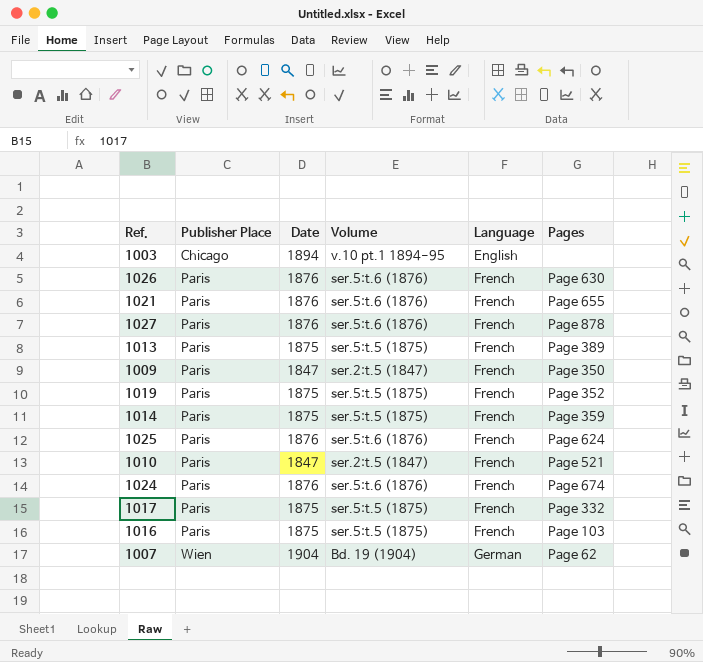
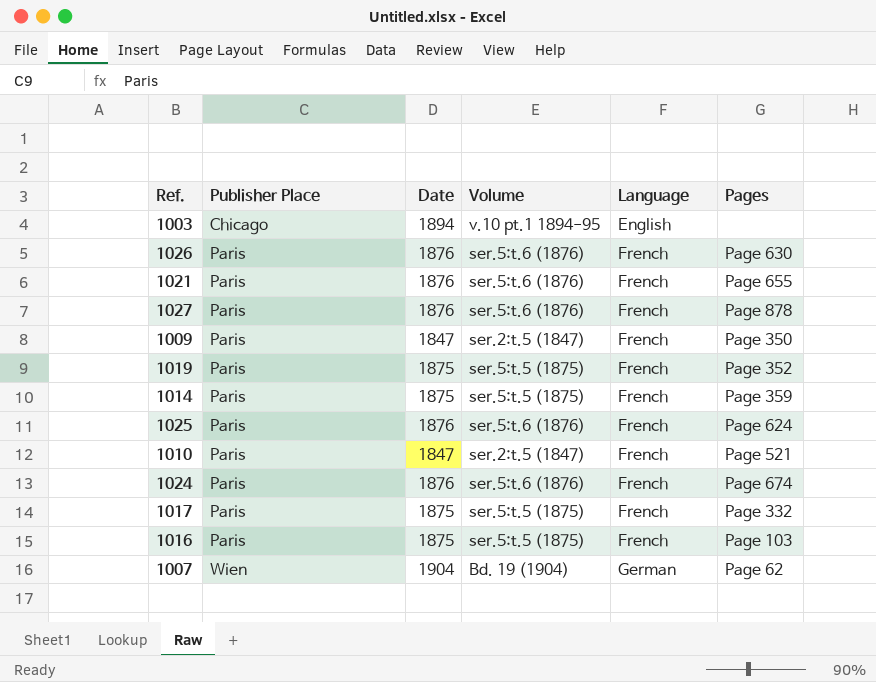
row 1013: Paris | 1875 | ser.5:t.5 (1875) | French | Page 389 -> none

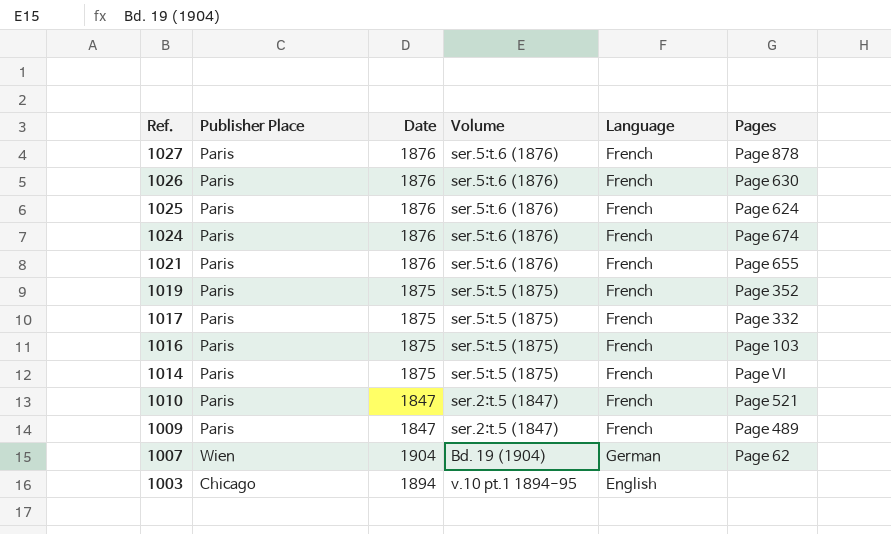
row order: Publisher Place ascending -> Ref. descending
1014 | Pages: Page 359 -> Page VI
1009 | Pages: Page 350 -> Page 489

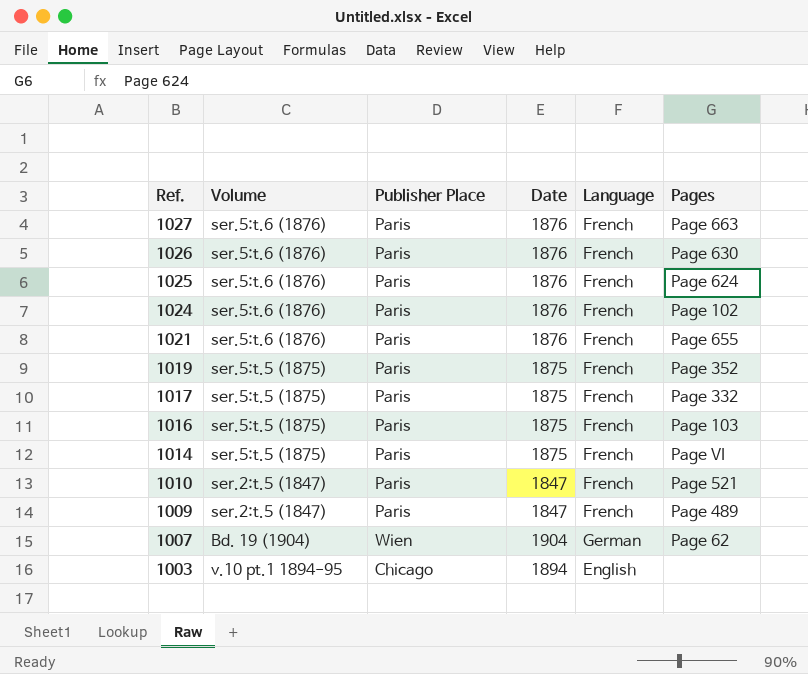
column Volume | position: 4 -> 2
1027 | Pages: Page 878 -> Page 663
1024 | Pages: Page 674 -> Page 102

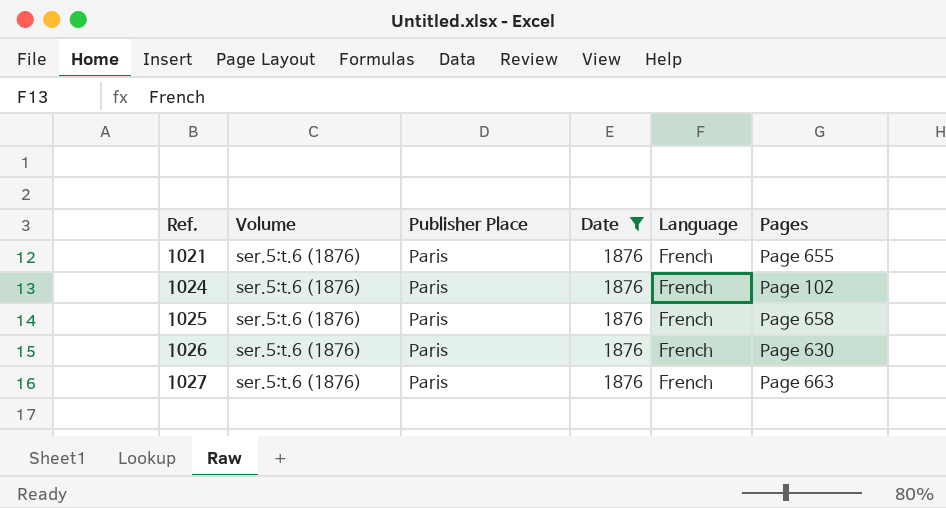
filter: none -> Date = 1876
row order: Ref. descending -> Ref. ascending
1025 | Pages: Page 624 -> Page 658

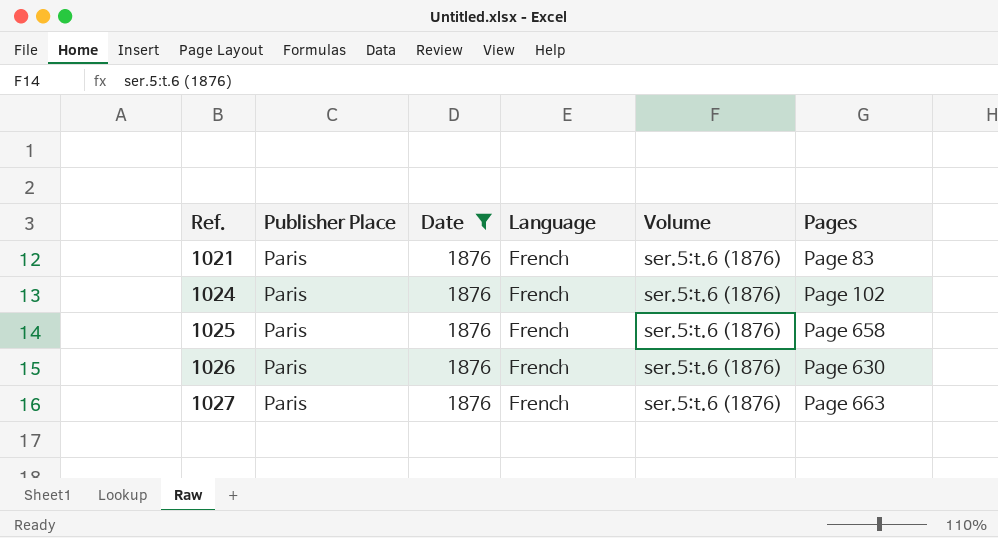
column Volume | position: 2 -> 5
1021 | Pages: Page 655 -> Page 83

